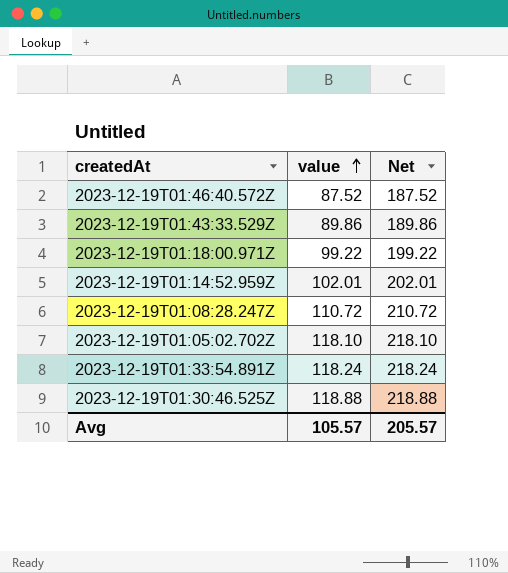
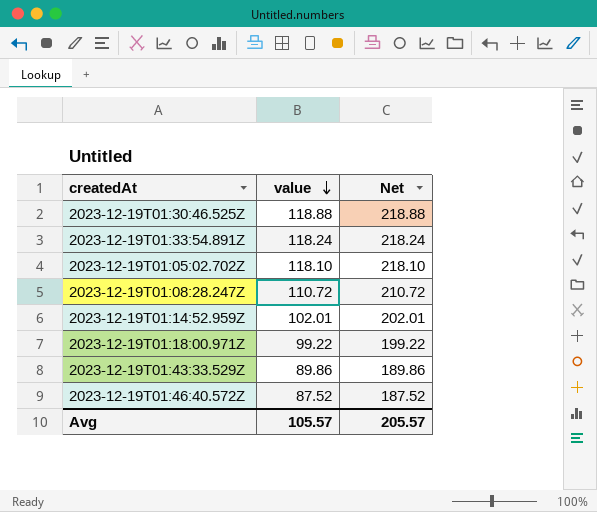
row order: value ascending -> value descending

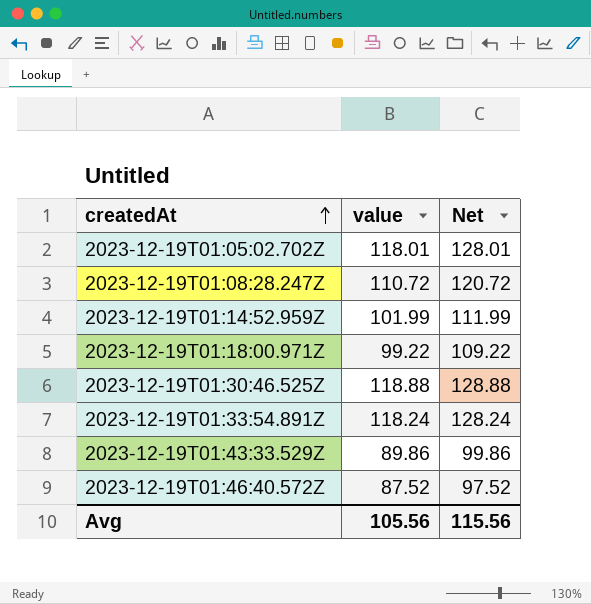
row order: value descending -> createdAt ascending
column Net | formula: [value] + 100 -> [value] + 10
2023-12-19T01:05:02.702Z | value: 118.10 -> 118.01
2023-12-19T01:14:52.959Z | value: 102.01 -> 101.99
Avg | value: 105.57 -> 105.56
Avg | Net: 205.57 -> 115.56

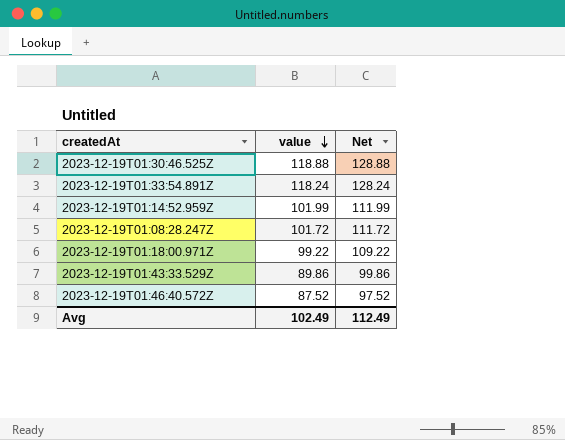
row order: createdAt ascending -> value descending
row 2023-12-19T01:05:02.702Z: 118.01 | 128.01 -> none
2023-12-19T01:08:28.247Z | value: 110.72 -> 101.72
2023-12-19T01:08:28.247Z | Net: 120.72 -> 111.72
Avg | value: 105.56 -> 102.49
Avg | Net: 115.56 -> 112.49

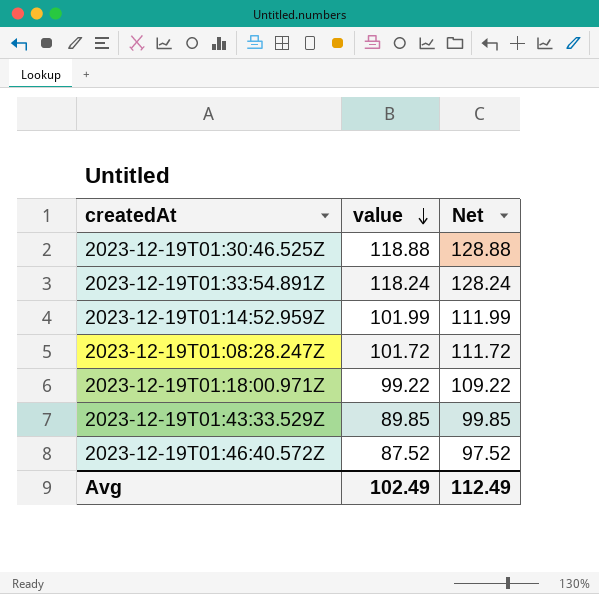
2023-12-19T01:43:33.529Z | value: 89.86 -> 89.85
2023-12-19T01:43:33.529Z | Net: 99.86 -> 99.85

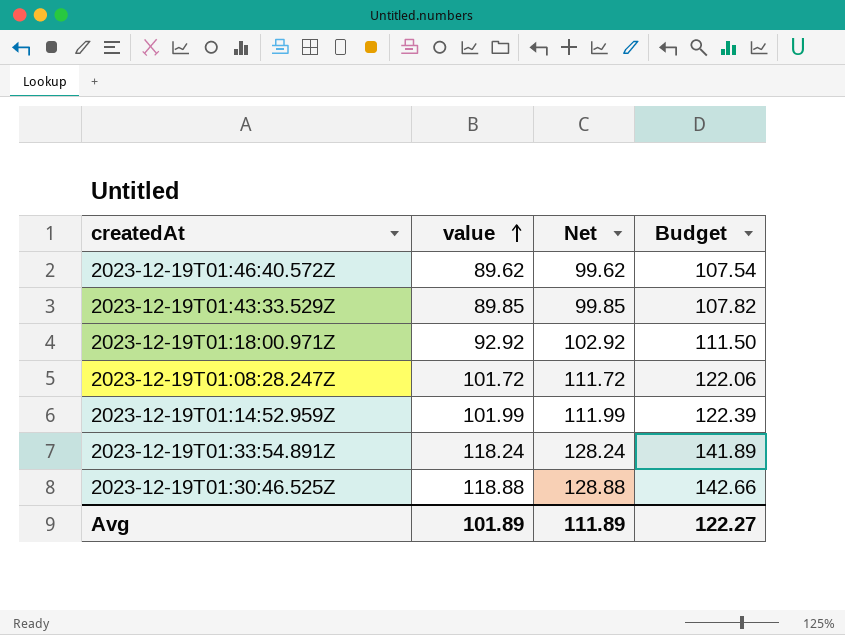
row order: value descending -> value ascending
column Budget | formula: none -> [value] * 1.2
2023-12-19T01:46:40.572Z | value: 87.52 -> 89.62
2023-12-19T01:46:40.572Z | Net: 97.52 -> 99.62
2023-12-19T01:18:00.971Z | value: 99.22 -> 92.92
2023-12-19T01:18:00.971Z | Net: 109.22 -> 102.92
Avg | value: 102.49 -> 101.89
Avg | Net: 112.49 -> 111.89

